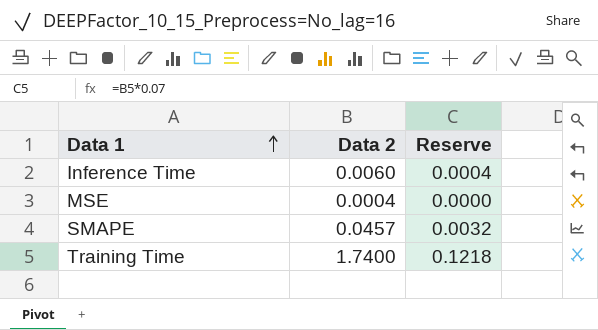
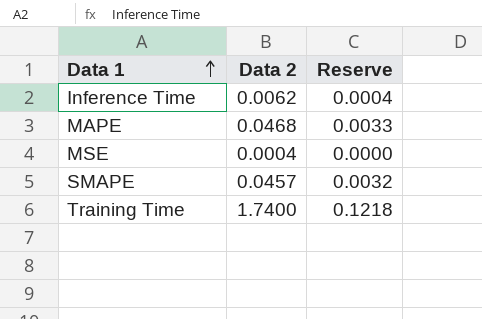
Inference Time | Data 2: 0.0060 -> 0.0062
row MAPE: none -> 0.0468 | 0.0033

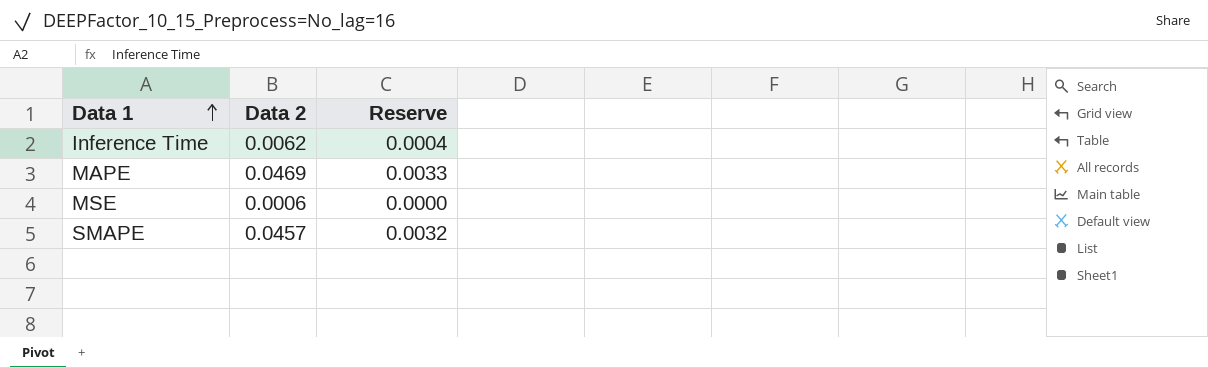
row Training Time: 1.7400 | 0.1218 -> none
MAPE | Data 2: 0.0468 -> 0.0469
MSE | Data 2: 0.0004 -> 0.0006

